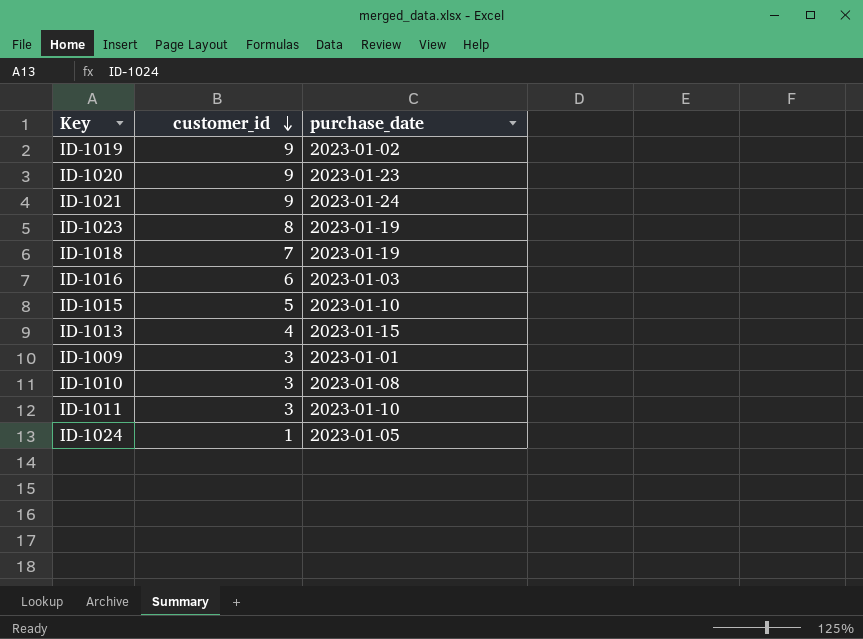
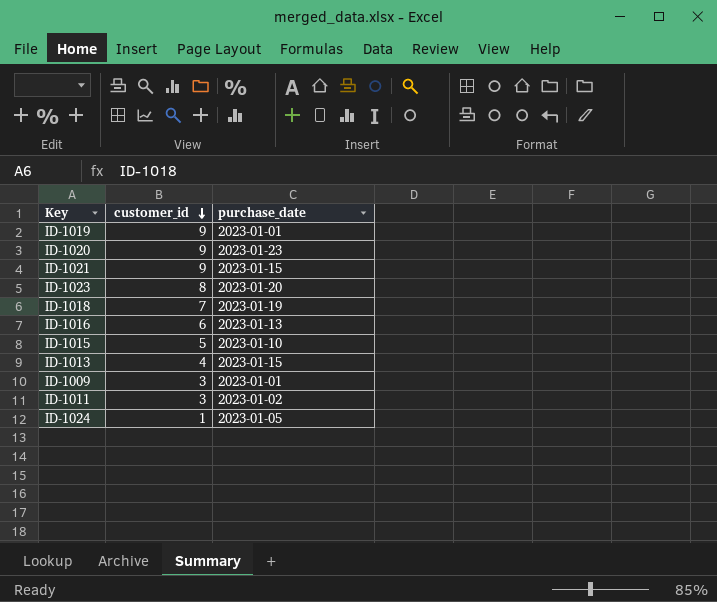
row ID-1010: 3 | 2023-01-08 -> none
ID-1019 | purchase_date: 2023-01-02 -> 2023-01-01
ID-1021 | purchase_date: 2023-01-24 -> 2023-01-15
ID-1023 | purchase_date: 2023-01-19 -> 2023-01-20
ID-1016 | purchase_date: 2023-01-03 -> 2023-01-13
ID-1011 | purchase_date: 2023-01-10 -> 2023-01-02

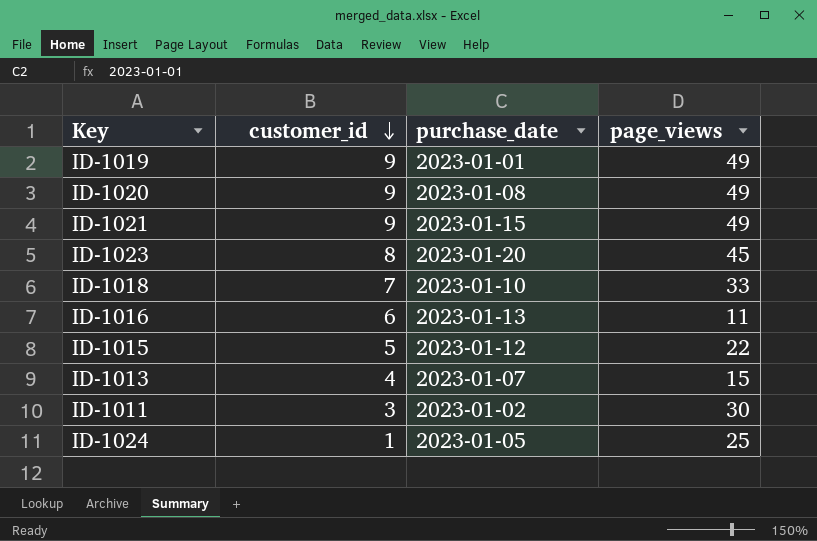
column page_views | position: none -> 4
row ID-1009: 3 | 2023-01-01 -> none
ID-1020 | purchase_date: 2023-01-23 -> 2023-01-08
ID-1018 | purchase_date: 2023-01-19 -> 2023-01-10
ID-1015 | purchase_date: 2023-01-10 -> 2023-01-12
ID-1013 | purchase_date: 2023-01-15 -> 2023-01-07

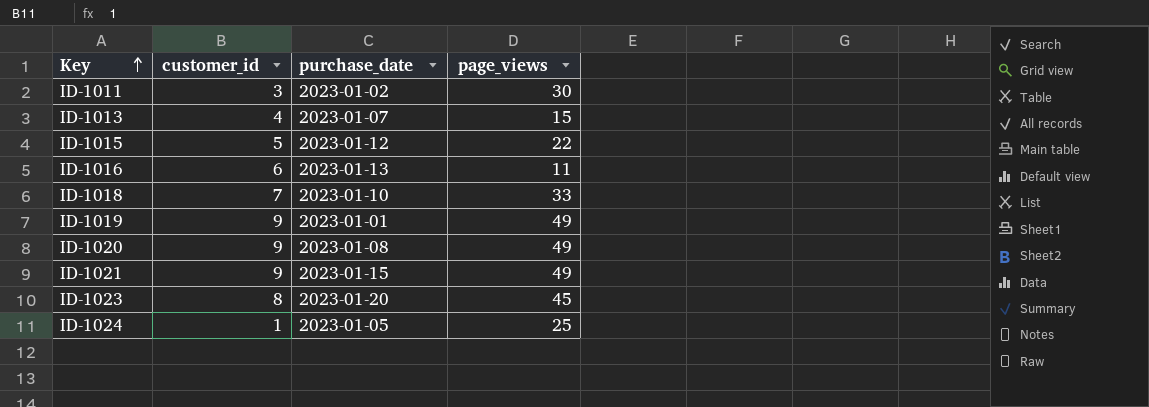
row order: customer_id descending -> Key ascending

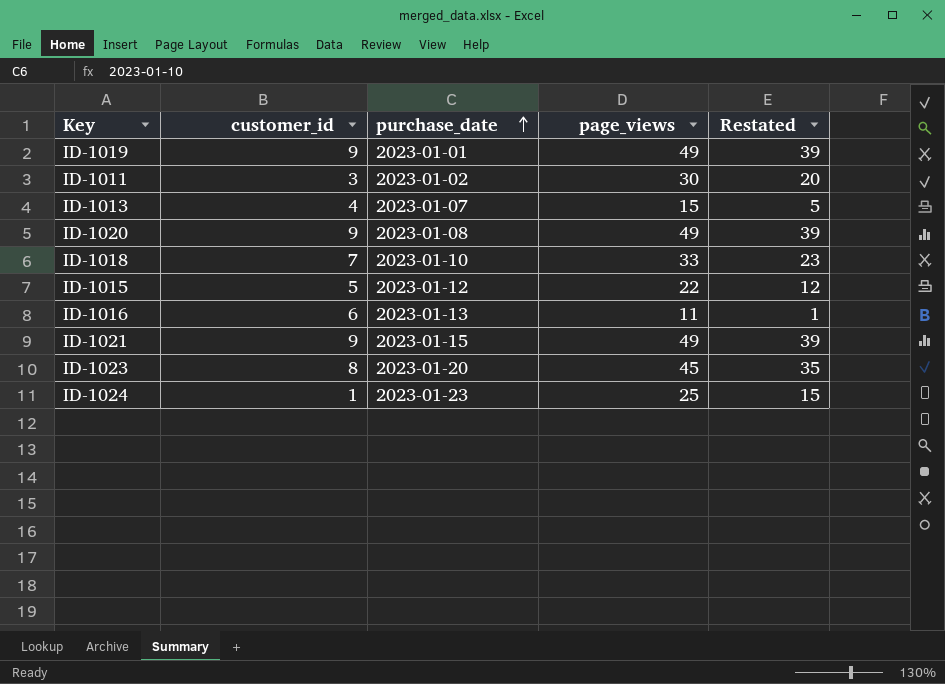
row order: Key ascending -> purchase_date ascending
column Restated | formula: none -> [page_views] - 10
ID-1024 | purchase_date: 2023-01-05 -> 2023-01-23

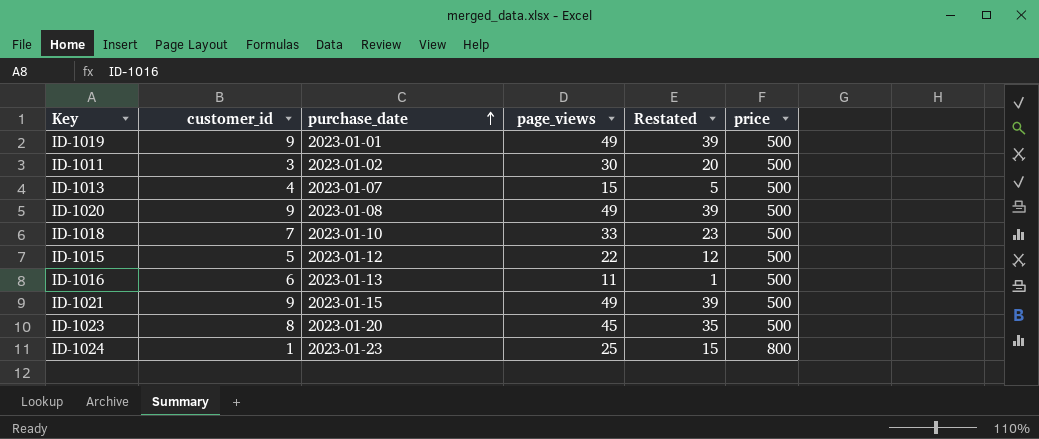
column price | position: none -> 6

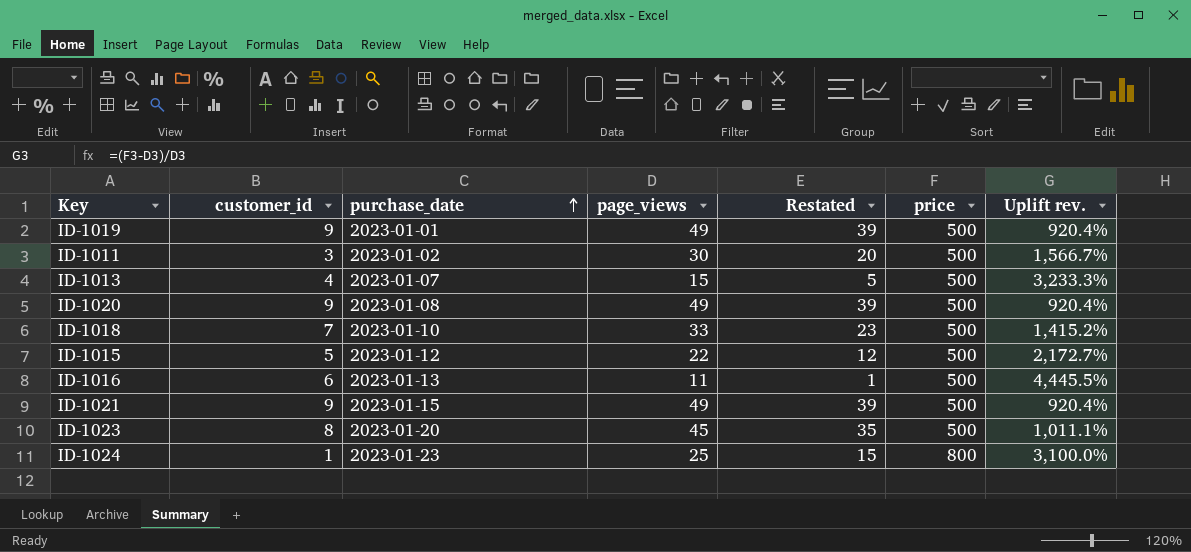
column Uplift rev. | formula: none -> ([price] - [page_views]) / [page_views]

